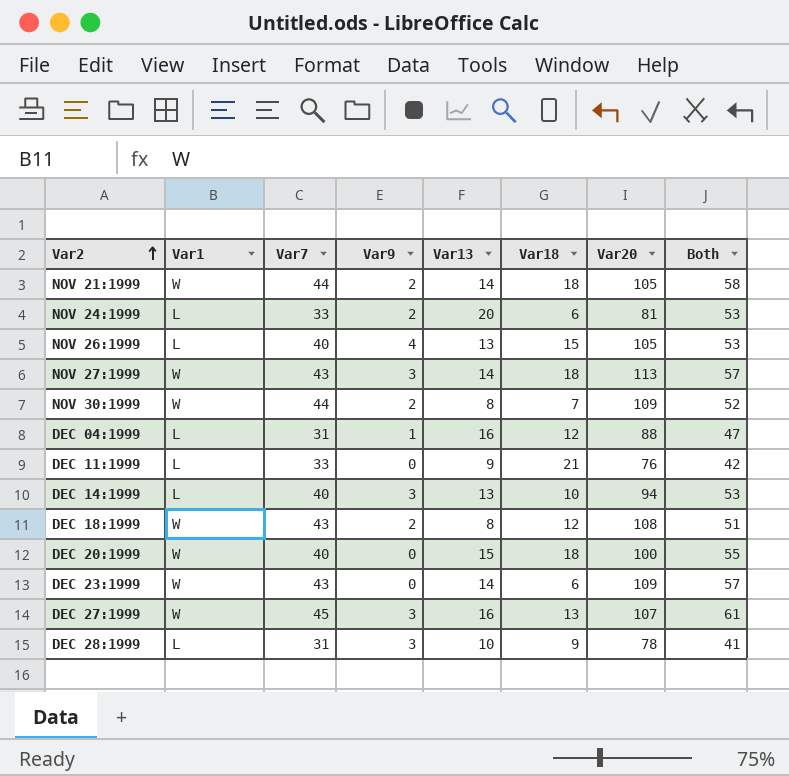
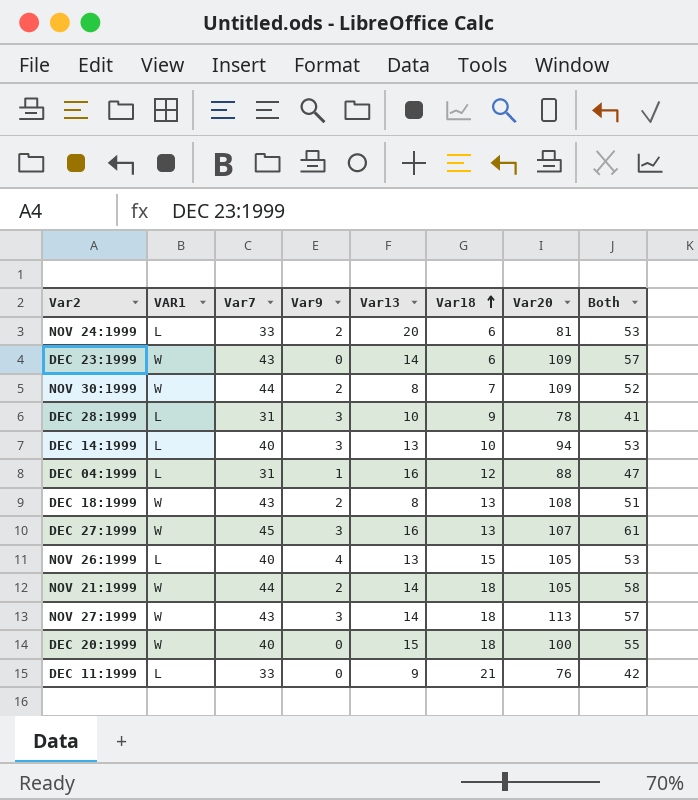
row order: Var2 ascending -> Var18 ascending
column name: Var1 -> VAR1
DEC 18:1999 | Var18: 12 -> 13

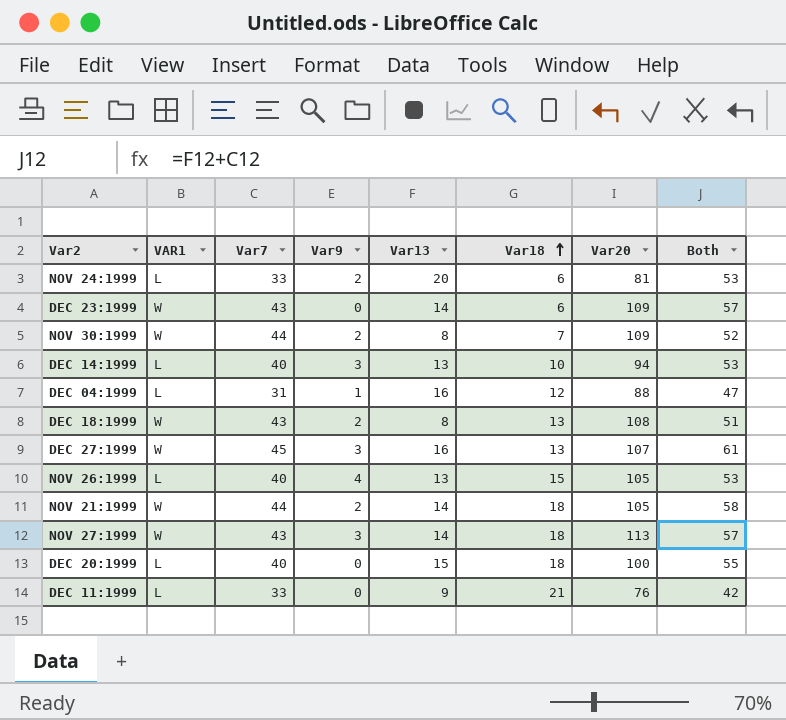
row DEC 28:1999: L | 31 | 3 | 10 | 9 | 78 | 41 -> none
DEC 20:1999 | VAR1: W -> L

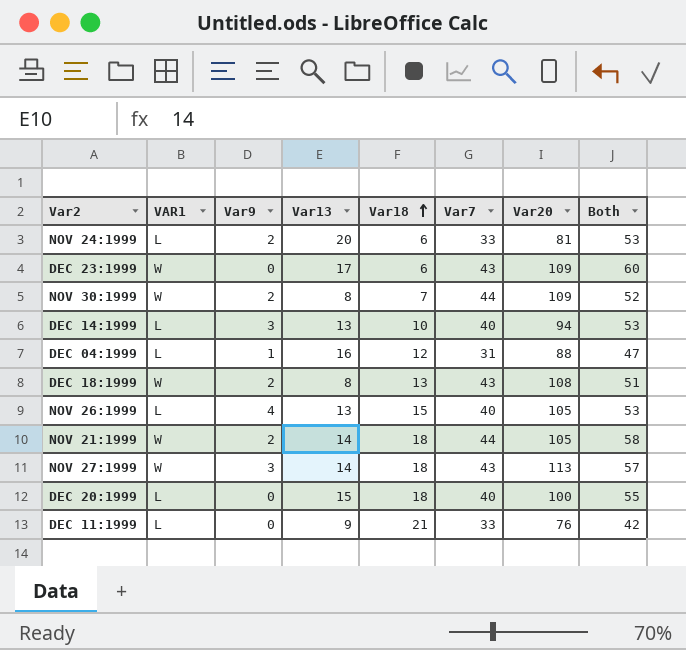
column Var7 | position: 3 -> 6
row DEC 27:1999: W | 45 | 3 | 16 | 13 | 107 | 61 -> none
DEC 23:1999 | Var13: 14 -> 17
DEC 23:1999 | Both: 57 -> 60

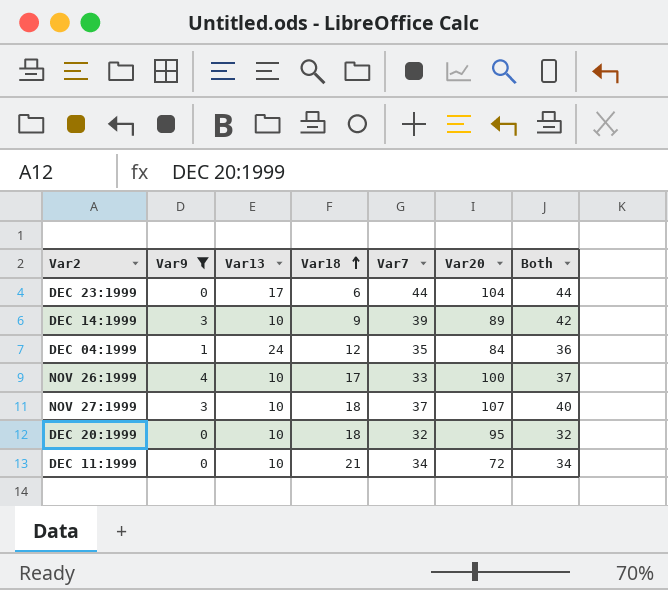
filter: none -> Var9 != 2
column VAR1 | position: 2 -> none
column Both | formula: [Var13] + [Var7] -> [Var9] + [Var7]
DEC 23:1999 | Var7: 43 -> 44
DEC 23:1999 | Var20: 109 -> 104
DEC 14:1999 | Var13: 13 -> 10
DEC 14:1999 | Var18: 10 -> 9
DEC 14:1999 | Var7: 40 -> 39
DEC 14:1999 | Var20: 94 -> 89
DEC 04:1999 | Var13: 16 -> 24
DEC 04:1999 | Var7: 31 -> 35
DEC 04:1999 | Var20: 88 -> 84
NOV 26:1999 | Var13: 13 -> 10
NOV 26:1999 | Var18: 15 -> 17
NOV 26:1999 | Var7: 40 -> 33
NOV 26:1999 | Var20: 105 -> 100
NOV 27:1999 | Var13: 14 -> 10
NOV 27:1999 | Var7: 43 -> 37
NOV 27:1999 | Var20: 113 -> 107
DEC 20:1999 | Var13: 15 -> 10
DEC 20:1999 | Var7: 40 -> 32
DEC 20:1999 | Var20: 100 -> 95
DEC 11:1999 | Var13: 9 -> 10
DEC 11:1999 | Var7: 33 -> 34
DEC 11:1999 | Var20: 76 -> 72

